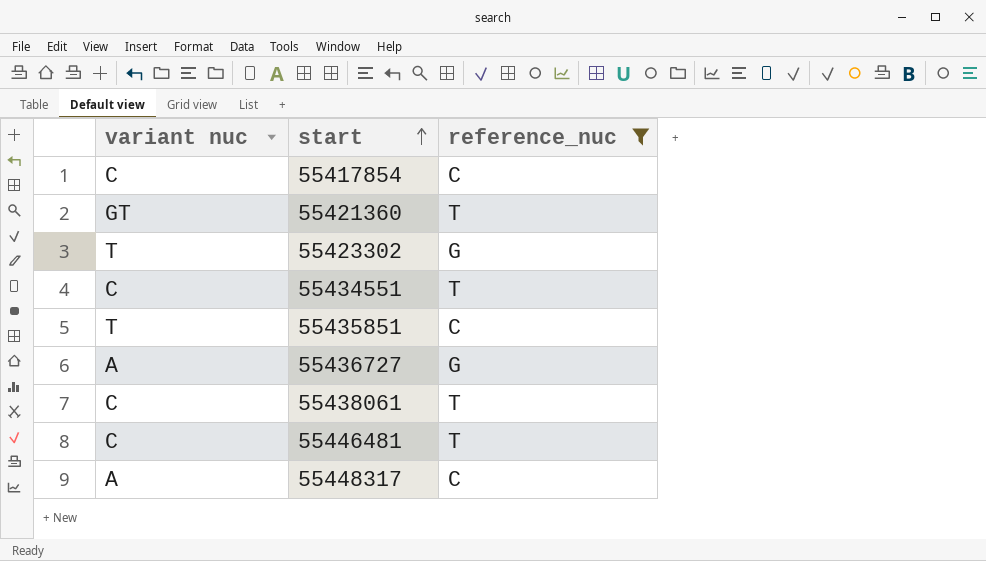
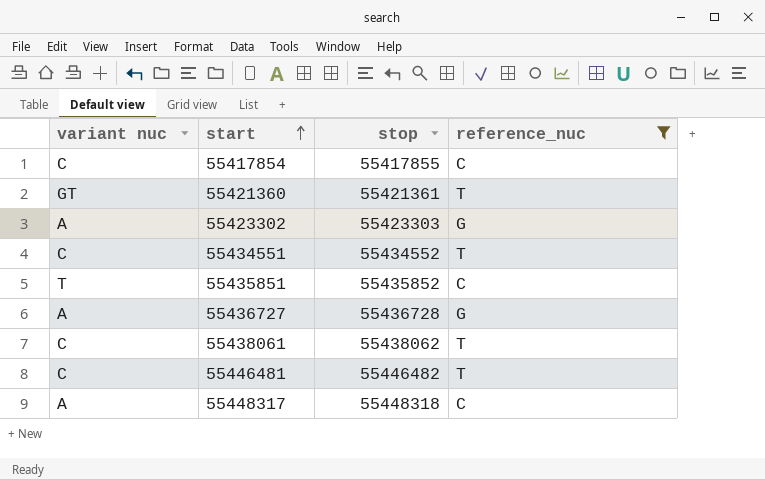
column stop | position: none -> 3
55423302 | variant nuc: T -> A

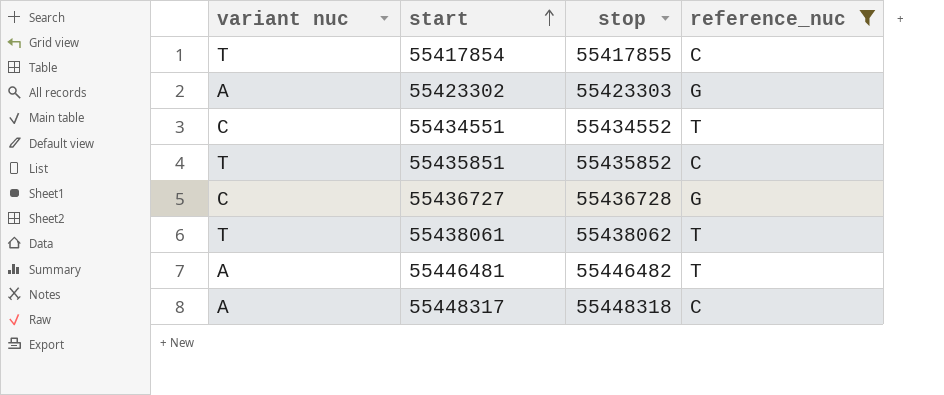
row 55421360: GT | 55421361 | T -> none
55417854 | variant nuc: C -> T
55436727 | variant nuc: A -> C
55438061 | variant nuc: C -> T
55446481 | variant nuc: C -> A

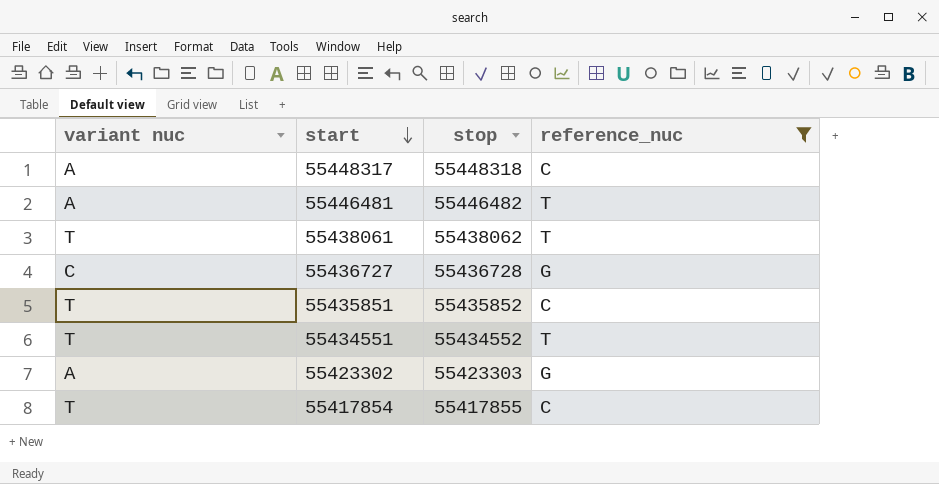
row order: start ascending -> start descending
55434551 | variant nuc: C -> T

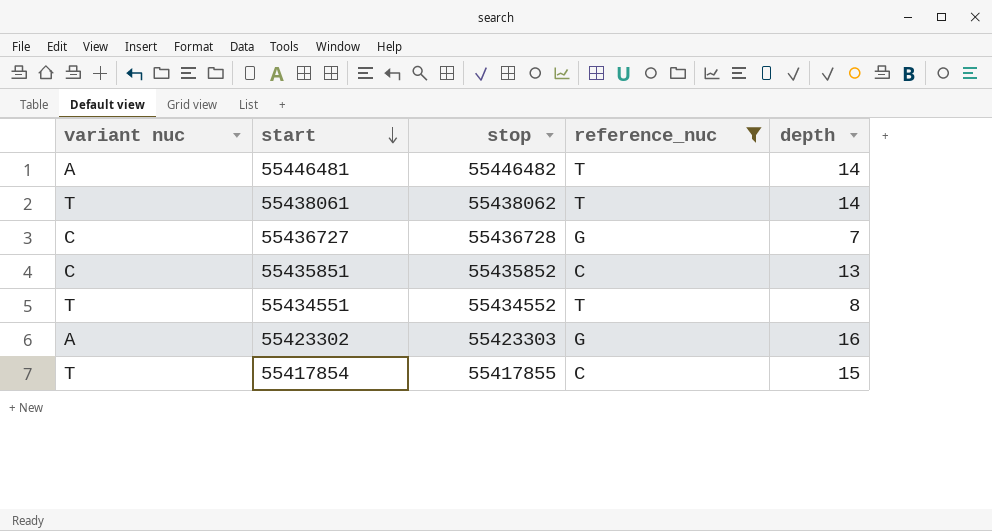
column depth | position: none -> 5
row 55448317: A | 55448318 | C -> none
55435851 | variant nuc: T -> C

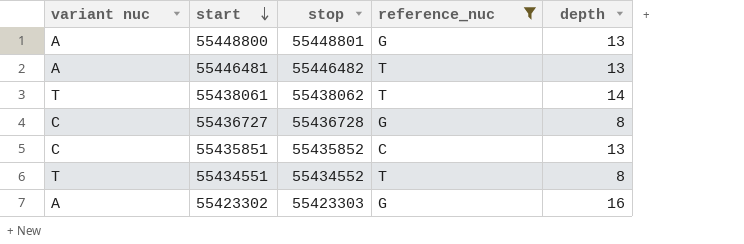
row 55417854: T | 55417855 | C | 15 -> none
row 55448800: none -> A | 55448801 | G | 13
55446481 | depth: 14 -> 13
55436727 | depth: 7 -> 8

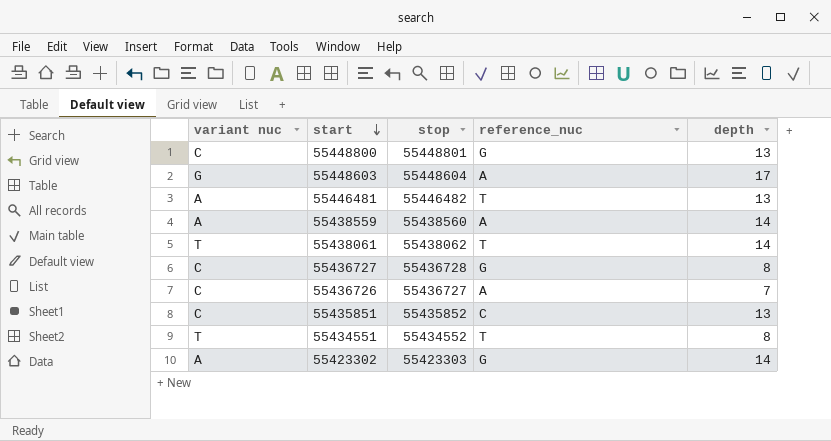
filter: reference_nuc != A -> none
55448800 | variant nuc: A -> C
55423302 | depth: 16 -> 14

